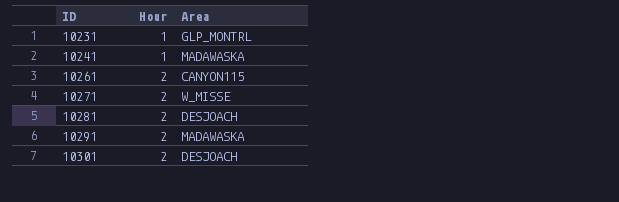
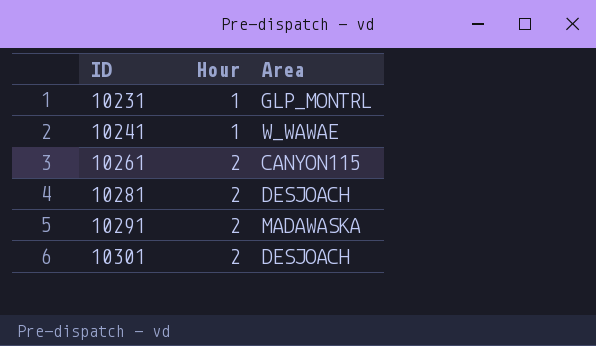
row 10271: 2 | W_MISSE -> none
10241 | Area: MADAWASKA -> W_WAWAE

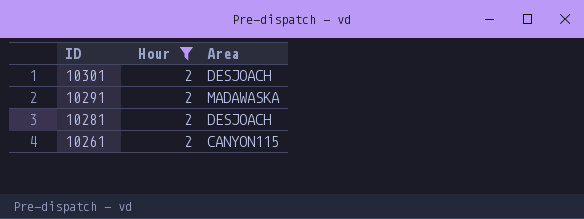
filter: none -> Hour = 2
row order: ID ascending -> ID descending

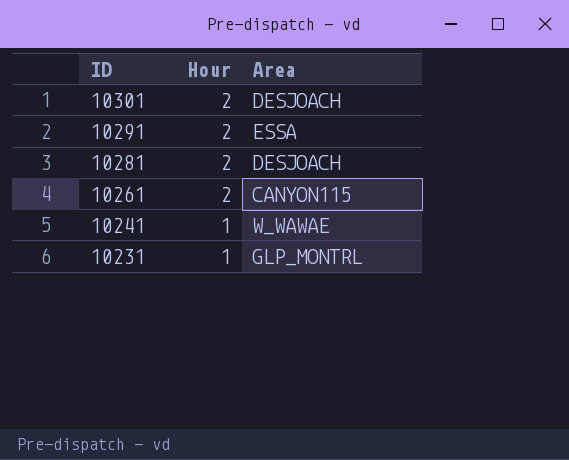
filter: Hour = 2 -> none
10291 | Area: MADAWASKA -> ESSA

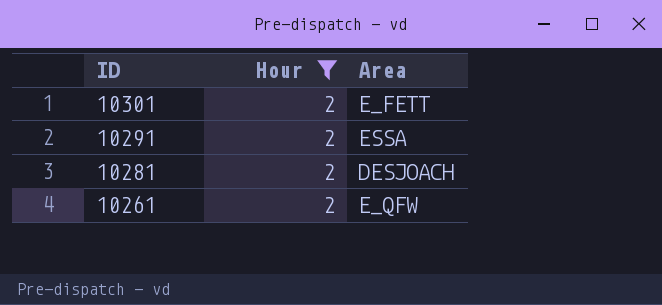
filter: none -> Hour = 2
10301 | Area: DESJOACH -> E_FETT
10261 | Area: CANYON115 -> E_QFW

